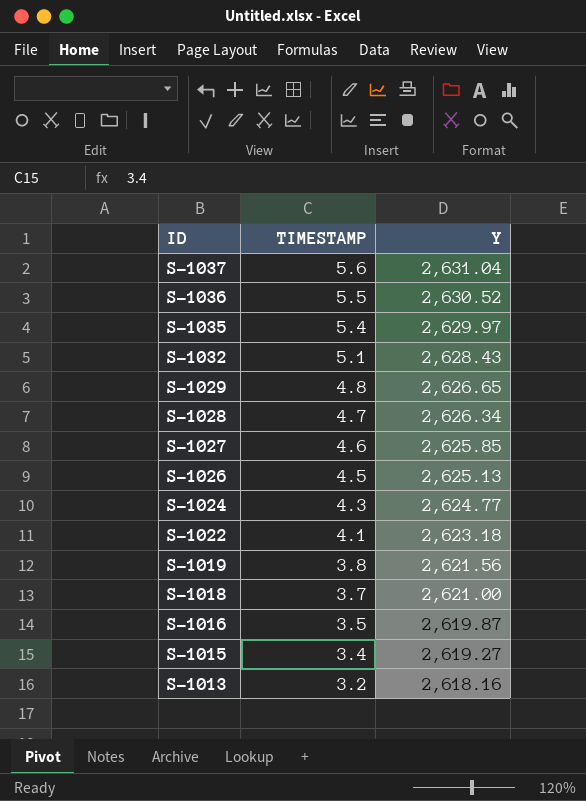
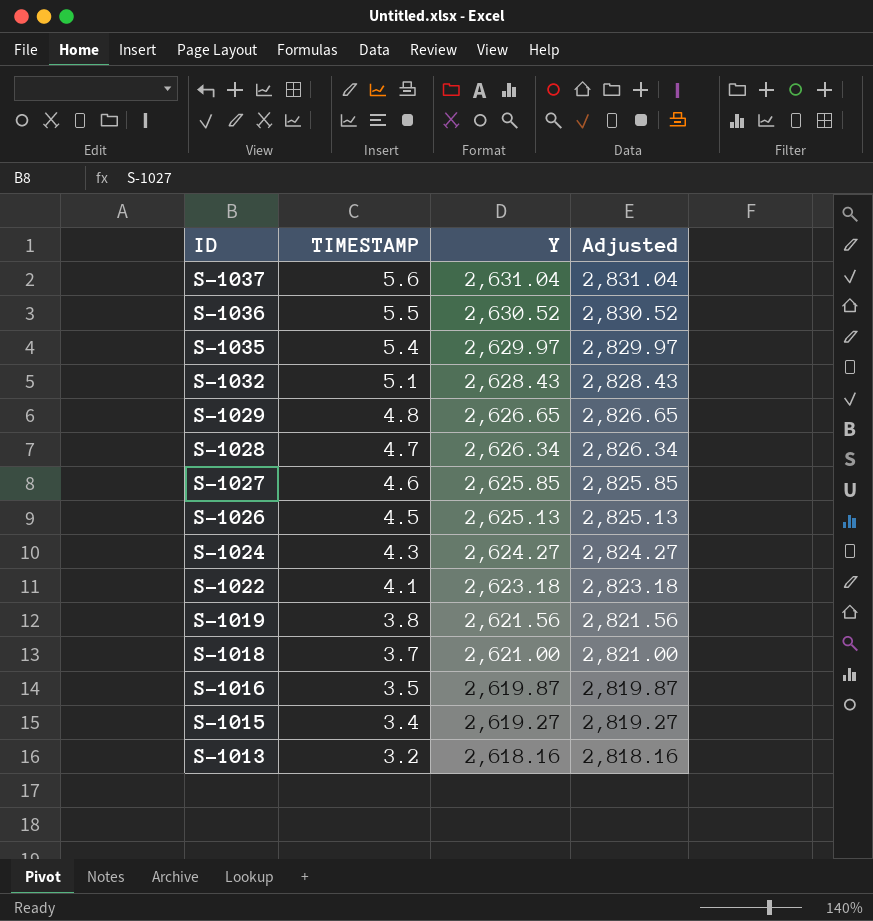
column Adjusted | formula: none -> [Y] + 200
S-1024 | Y: 2,624.77 -> 2,624.27

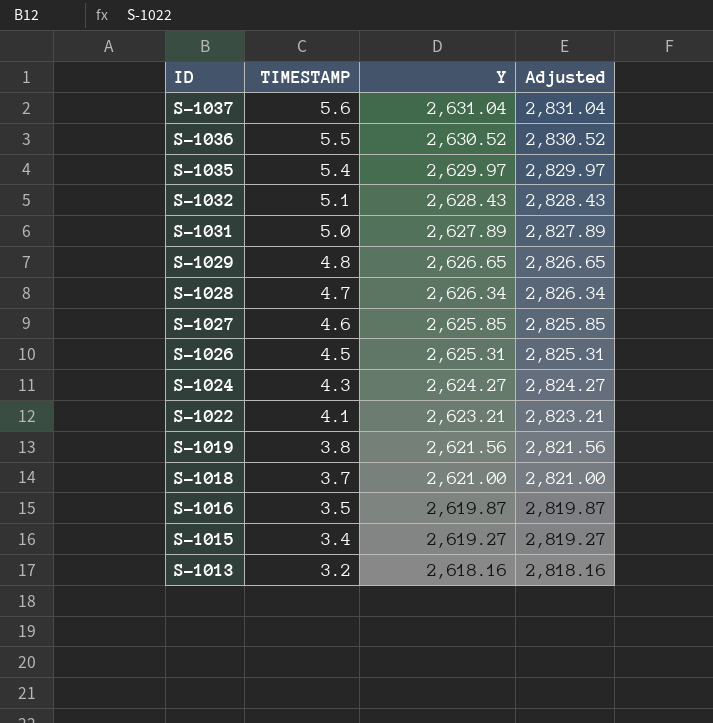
row S-1031: none -> 5.0 | 2,627.89 | 2,827.89
S-1026 | Y: 2,625.13 -> 2,625.31
S-1026 | Adjusted: 2,825.13 -> 2,825.31
S-1022 | Y: 2,623.18 -> 2,623.21
S-1022 | Adjusted: 2,823.18 -> 2,823.21

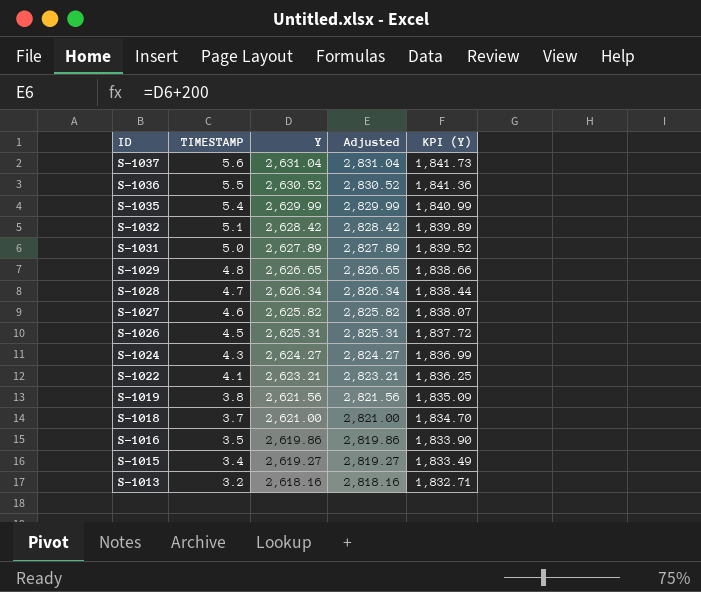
column KPI (Y) | formula: none -> [Y] * 0.7
S-1035 | Y: 2,629.97 -> 2,629.99
S-1035 | Adjusted: 2,829.97 -> 2,829.99
S-1032 | Y: 2,628.43 -> 2,628.42
S-1032 | Adjusted: 2,828.43 -> 2,828.42
S-1027 | Y: 2,625.85 -> 2,625.82
S-1027 | Adjusted: 2,825.85 -> 2,825.82
S-1016 | Y: 2,619.87 -> 2,619.86
S-1016 | Adjusted: 2,819.87 -> 2,819.86

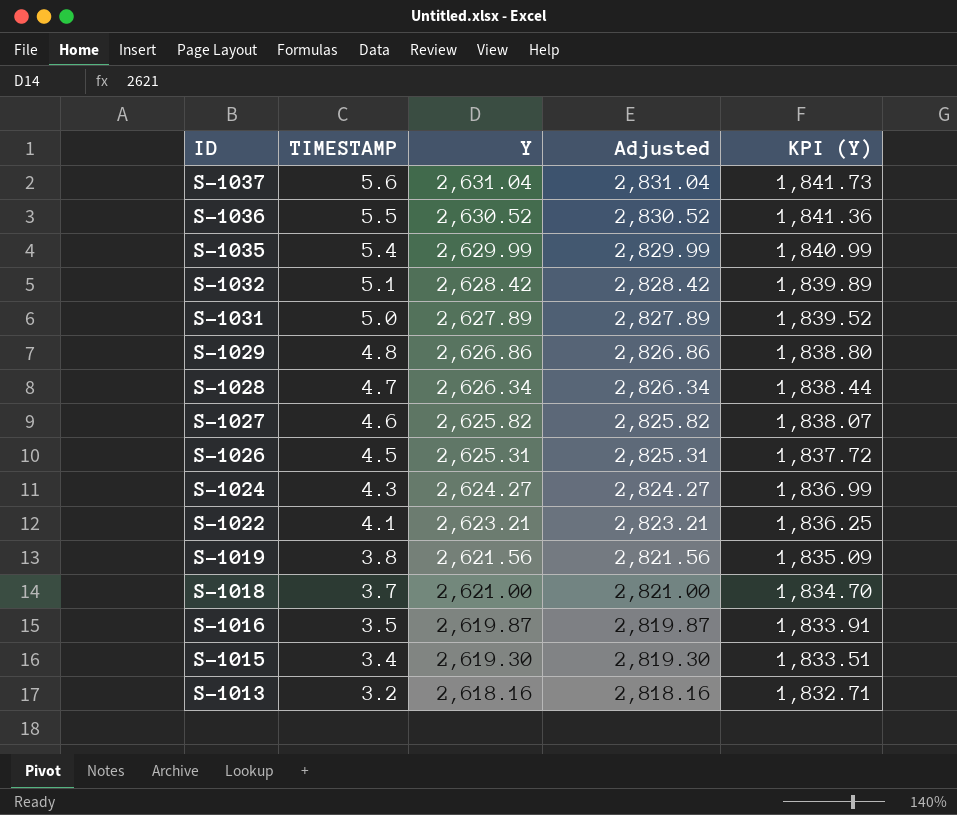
S-1029 | Y: 2,626.65 -> 2,626.86
S-1029 | Adjusted: 2,826.65 -> 2,826.86
S-1029 | KPI (Y): 1,838.66 -> 1,838.80
S-1016 | Y: 2,619.86 -> 2,619.87
S-1016 | Adjusted: 2,819.86 -> 2,819.87
S-1016 | KPI (Y): 1,833.90 -> 1,833.91
S-1015 | Y: 2,619.27 -> 2,619.30
S-1015 | Adjusted: 2,819.27 -> 2,819.30
S-1015 | KPI (Y): 1,833.49 -> 1,833.51

